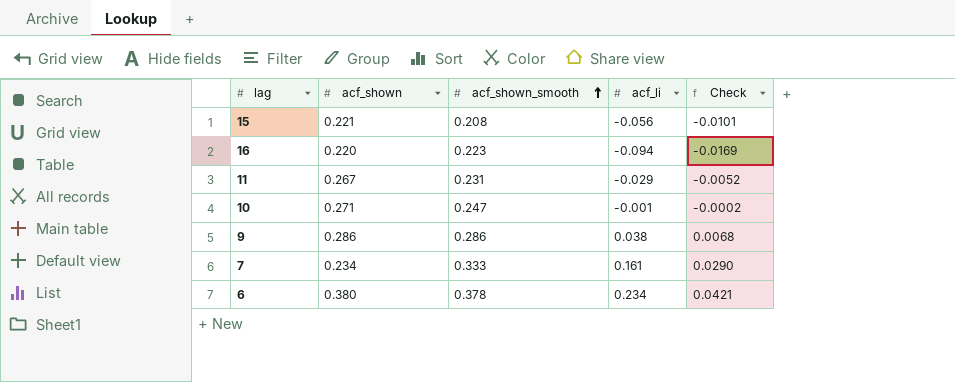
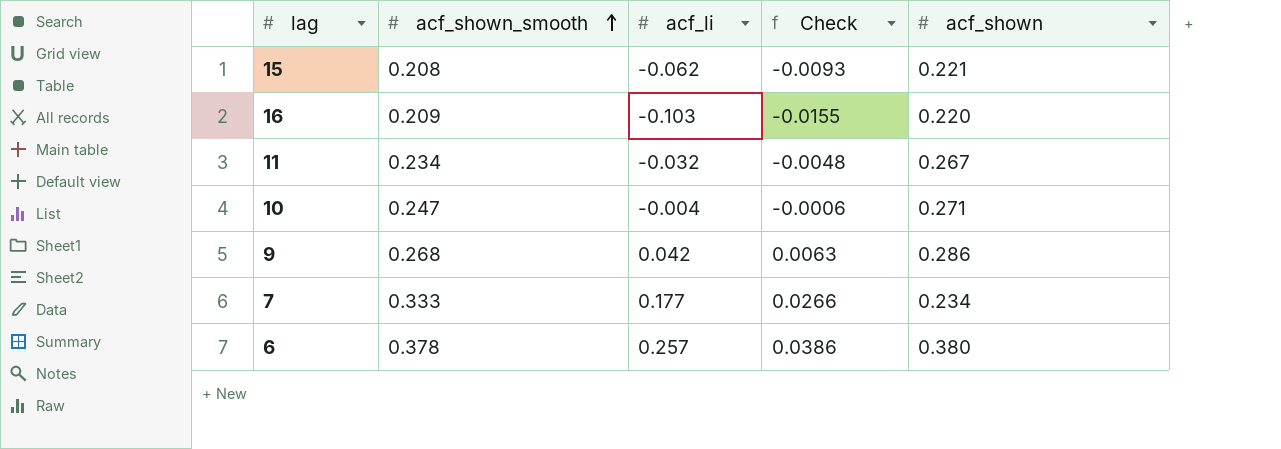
column Check | formula: [acf_li] * 0.18 -> [acf_li] * 0.15
column acf_shown | position: 2 -> 5
15 | acf_li: -0.056 -> -0.062
16 | acf_shown_smooth: 0.223 -> 0.209
16 | acf_li: -0.094 -> -0.103
11 | acf_shown_smooth: 0.231 -> 0.234
11 | acf_li: -0.029 -> -0.032
10 | acf_li: -0.001 -> -0.004
9 | acf_shown_smooth: 0.286 -> 0.268
9 | acf_li: 0.038 -> 0.042
7 | acf_li: 0.161 -> 0.177
6 | acf_li: 0.234 -> 0.257

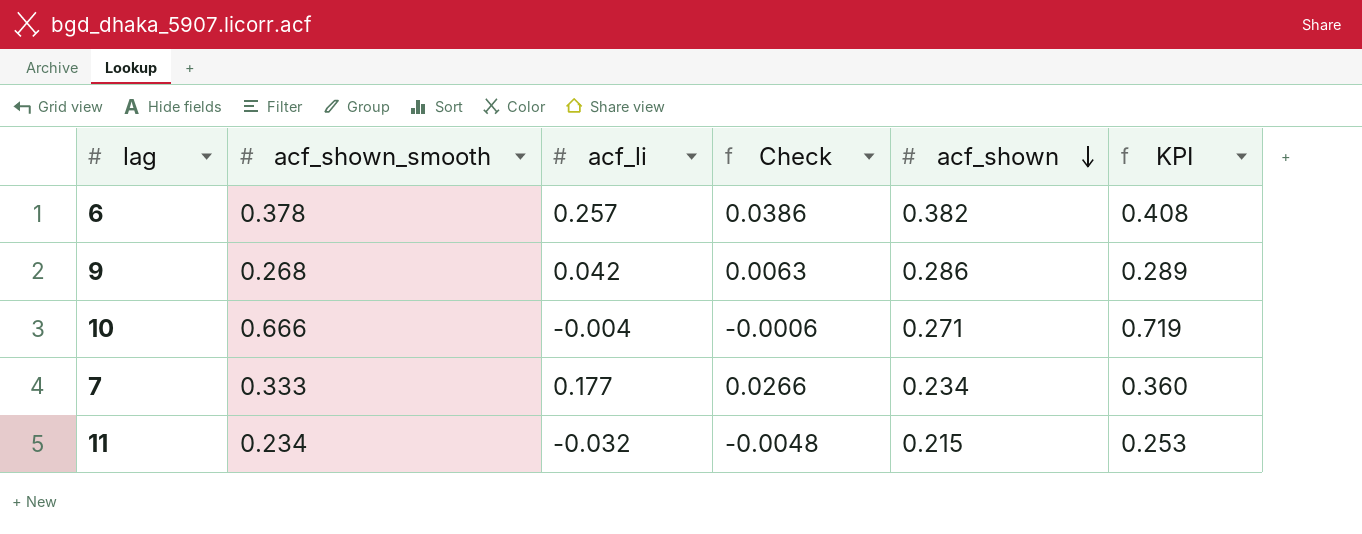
row order: acf_shown_smooth ascending -> acf_shown descending
column KPI | formula: none -> [acf_shown_smooth] * 1.08
row 15: 0.208 | -0.062 | -0.0093 | 0.221 -> none
row 16: 0.209 | -0.103 | -0.0155 | 0.220 -> none
6 | acf_shown: 0.380 -> 0.382
10 | acf_shown_smooth: 0.247 -> 0.666
11 | acf_shown: 0.267 -> 0.215

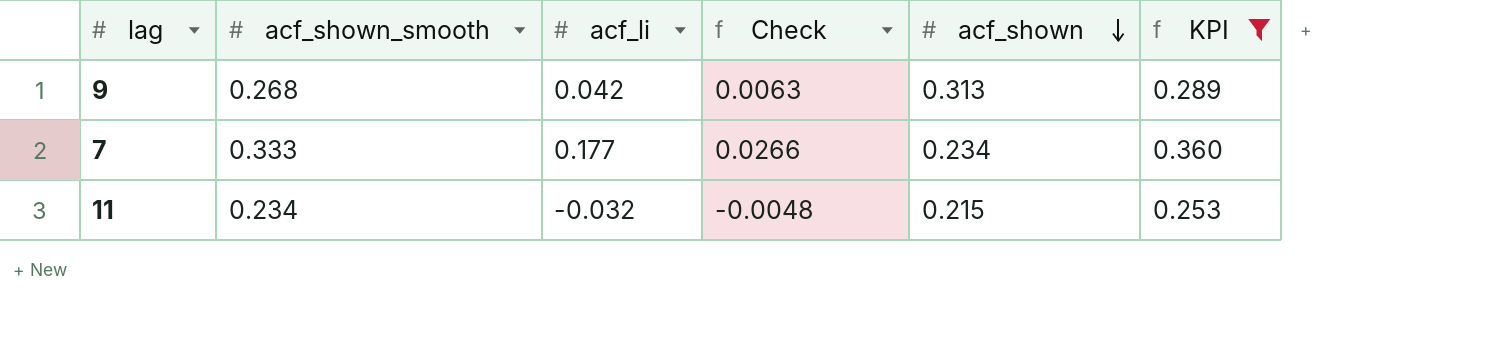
filter: none -> KPI <= 0.360
9 | acf_shown: 0.286 -> 0.313

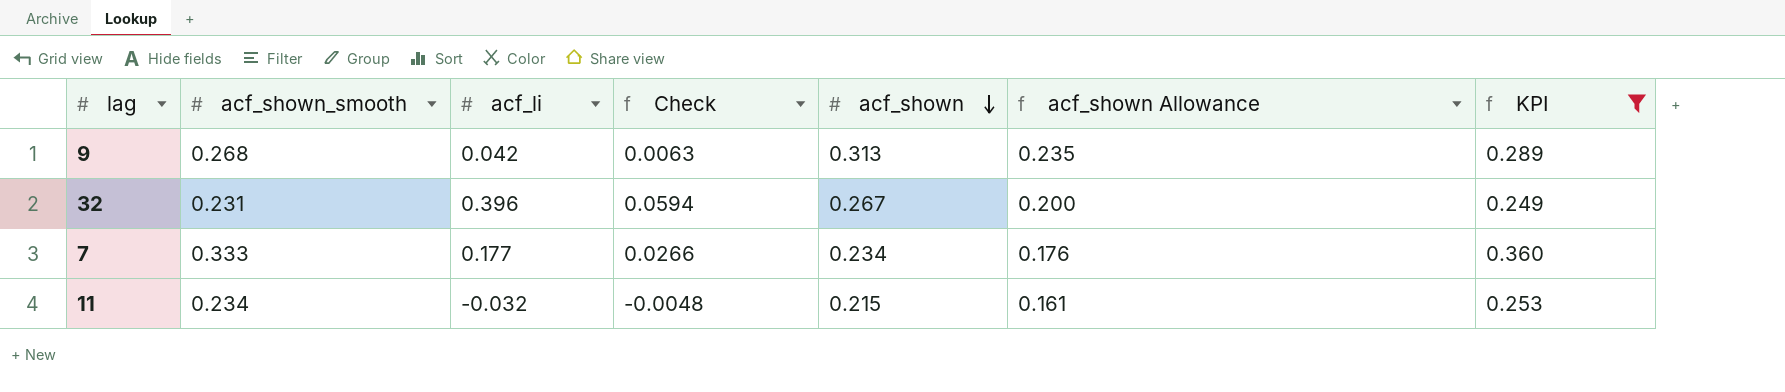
column acf_shown Allowance | formula: none -> [acf_shown] * 0.75
row 32: none -> 0.231 | 0.396 | 0.0594 | 0.267 | 0.200 | 0.249

